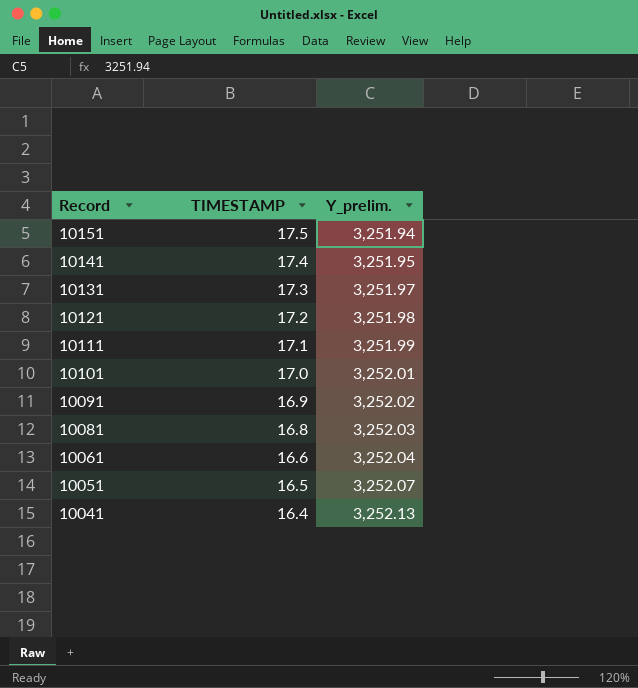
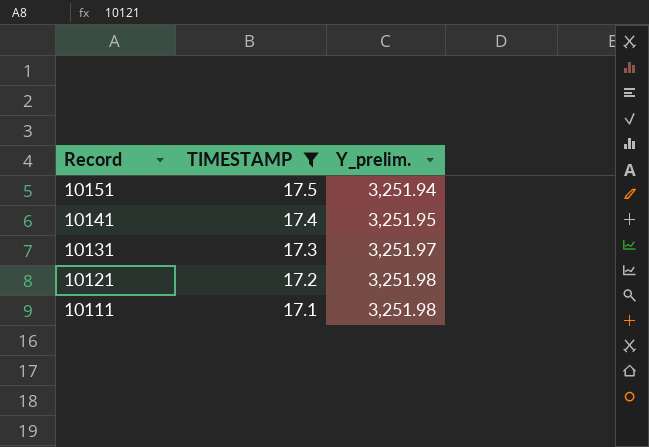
filter: none -> TIMESTAMP >= 17.1
10111 | Y_prelim.: 3,251.99 -> 3,251.98

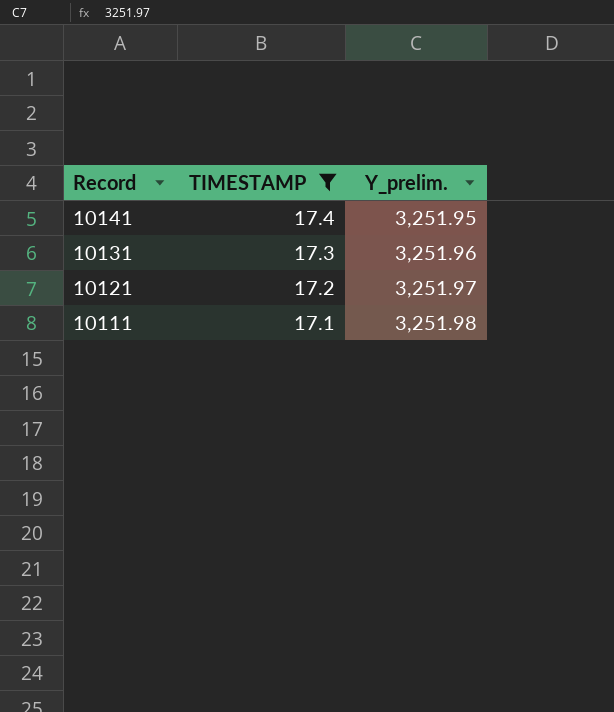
row 10151: 17.5 | 3,251.94 -> none
10131 | Y_prelim.: 3,251.97 -> 3,251.96
10121 | Y_prelim.: 3,251.98 -> 3,251.97

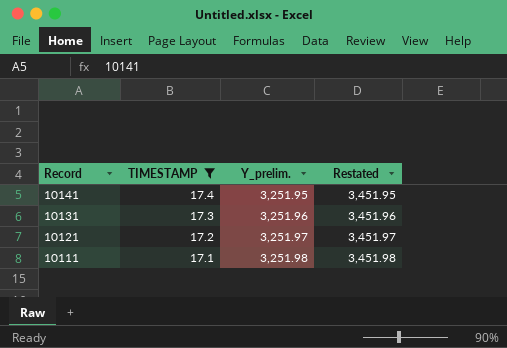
column Restated | formula: none -> [Y_prelim.] + 200

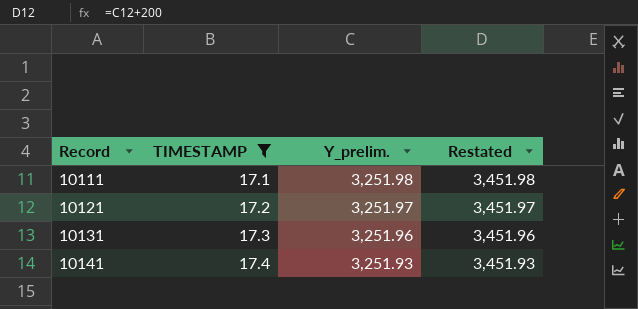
row order: Record descending -> Record ascending
10141 | Y_prelim.: 3,251.95 -> 3,251.93
10141 | Restated: 3,451.95 -> 3,451.93

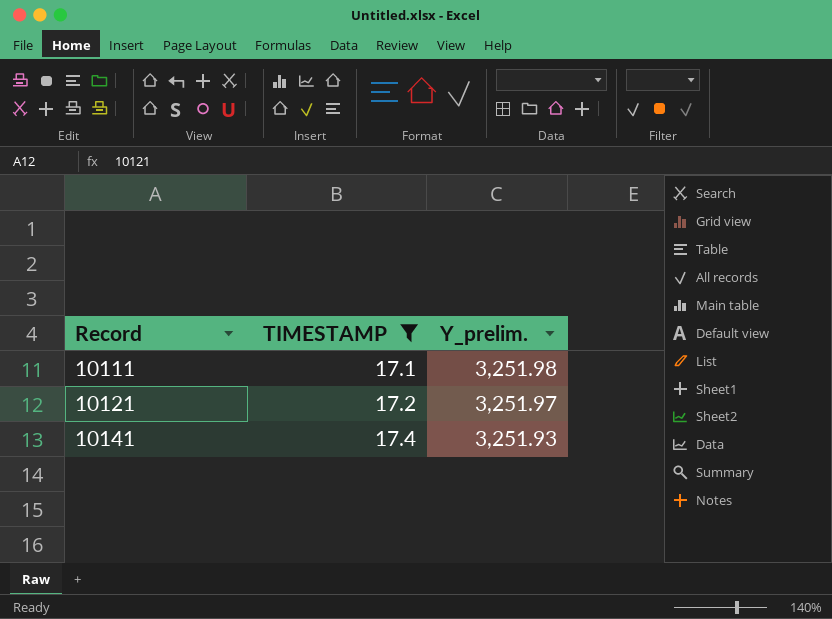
column Restated | formula: [Y_prelim.] + 200 -> none
row 10131: 17.3 | 3,251.96 | 3,451.96 -> none

